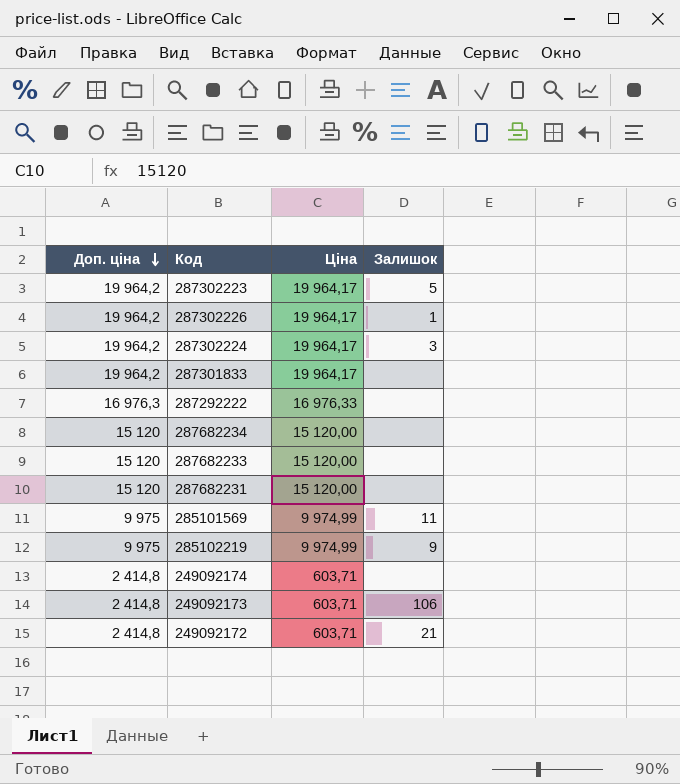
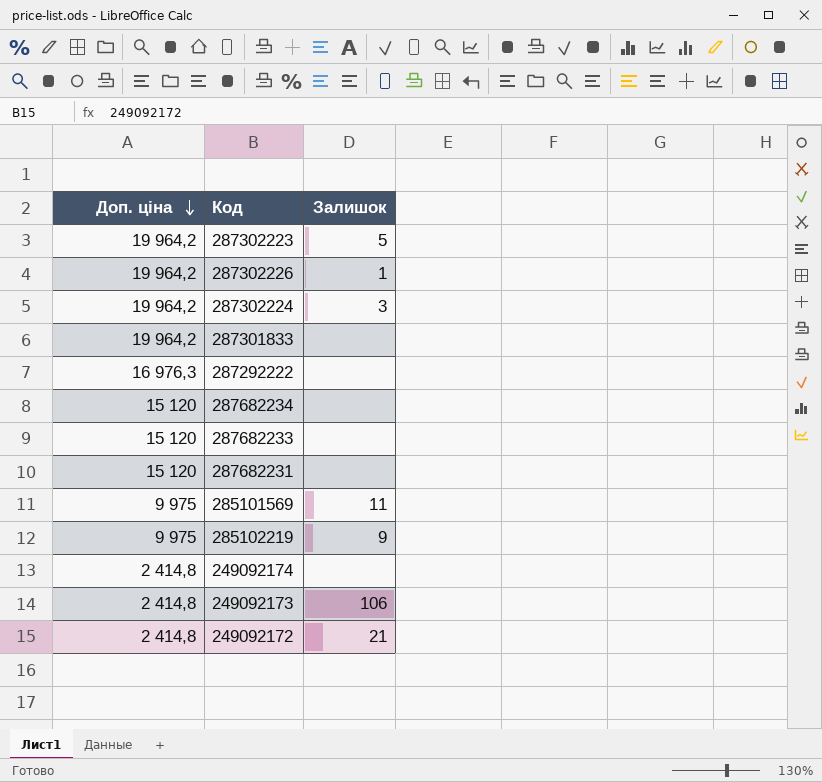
column Ціна | position: 3 -> none

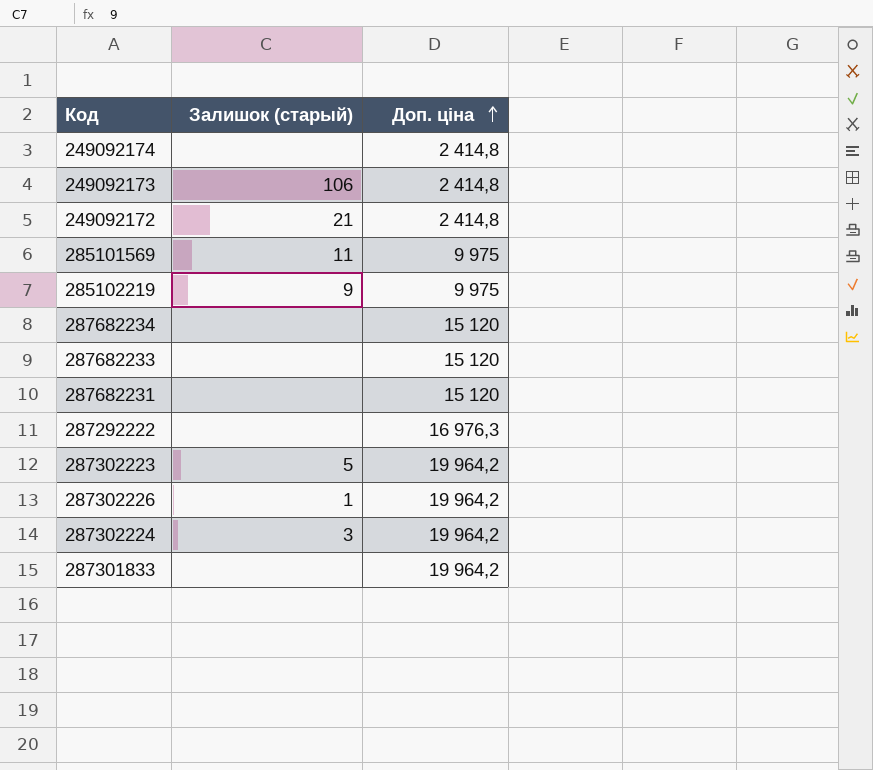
row order: Доп. ціна descending -> Доп. ціна ascending
column name: Залишок -> Залишок (старый)
column Доп. ціна | position: 1 -> 3

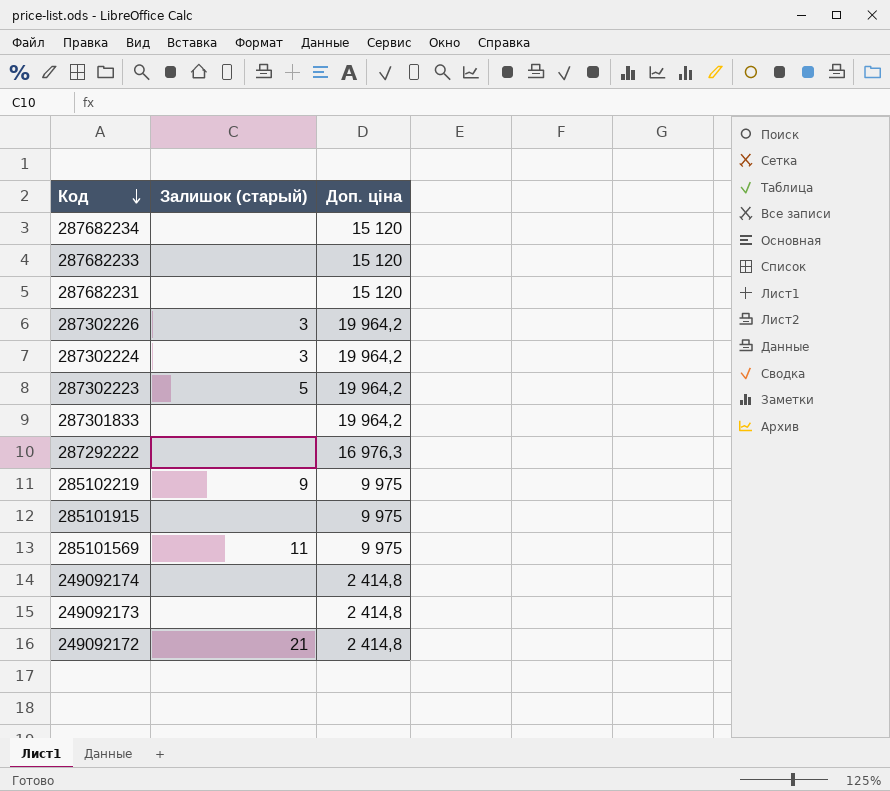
row order: Доп. ціна ascending -> Код descending
287302226 | Залишок (старый): 1 -> 3
row 285101915: none -> none | 9 975
249092173 | Залишок (старый): 106 -> none

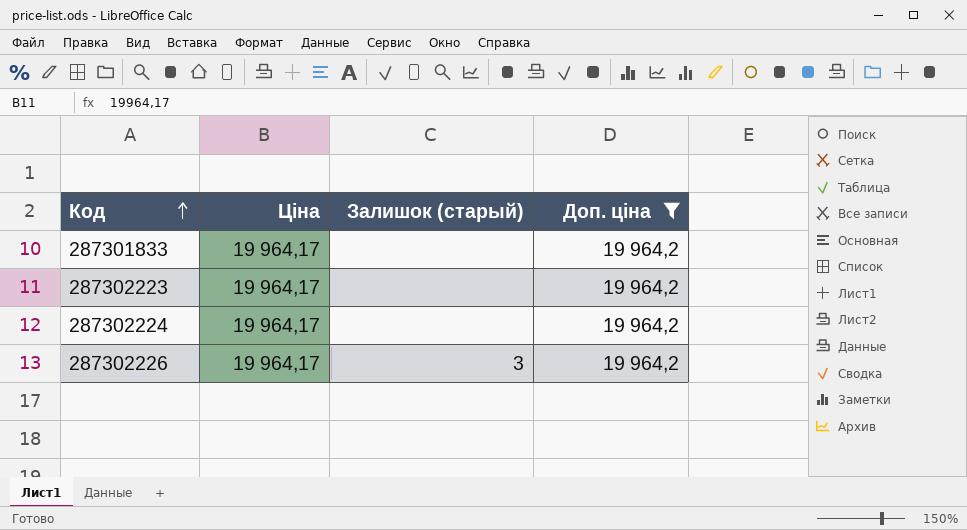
filter: none -> Доп. ціна = 19 964,2
row order: Код descending -> Код ascending
column Ціна | position: none -> 2
287302223 | Залишок (старый): 5 -> none
287302224 | Залишок (старый): 3 -> none

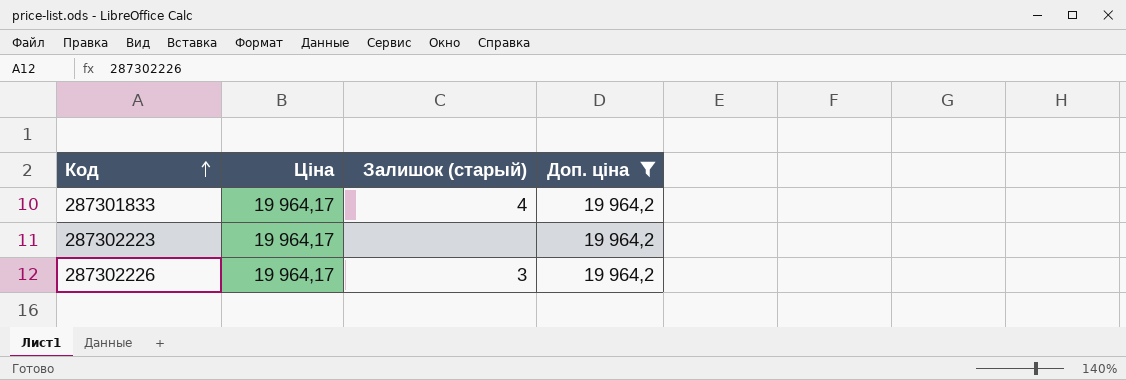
row 287302224: 19 964,17 | none | 19 964,2 -> none
287301833 | Залишок (старый): none -> 4

